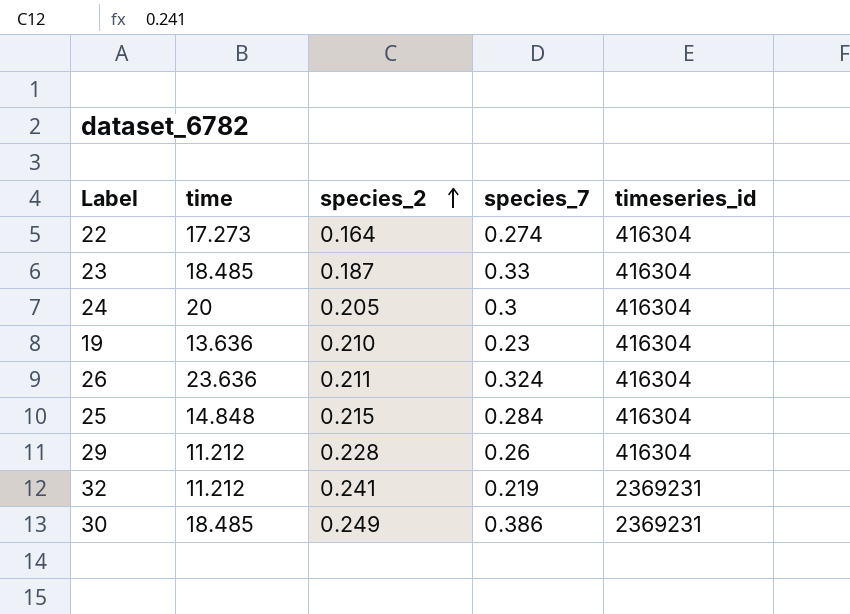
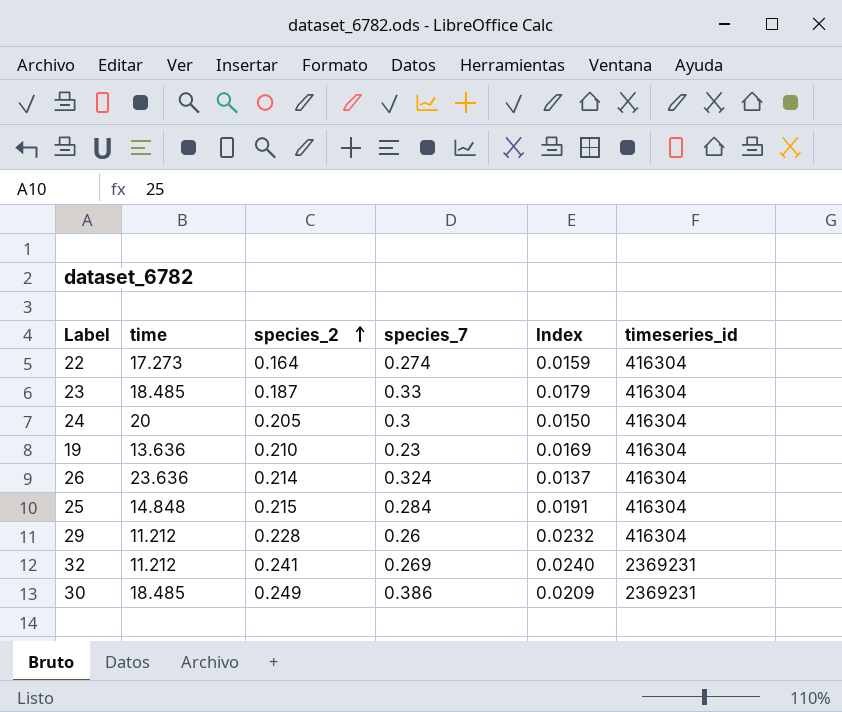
column Index | formula: none -> [species_7] / [time]
26 | species_2: 0.211 -> 0.214
32 | species_7: 0.219 -> 0.269

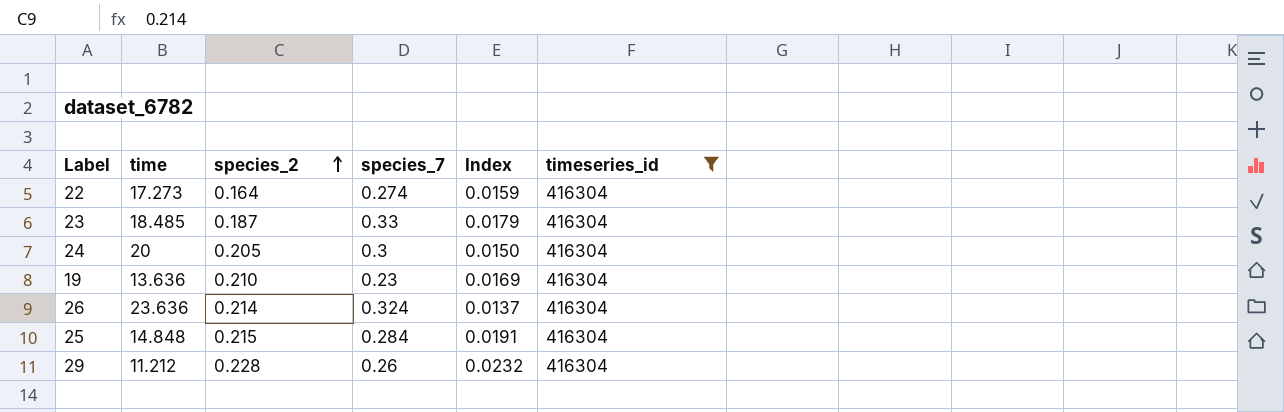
filter: none -> timeseries_id = 416304

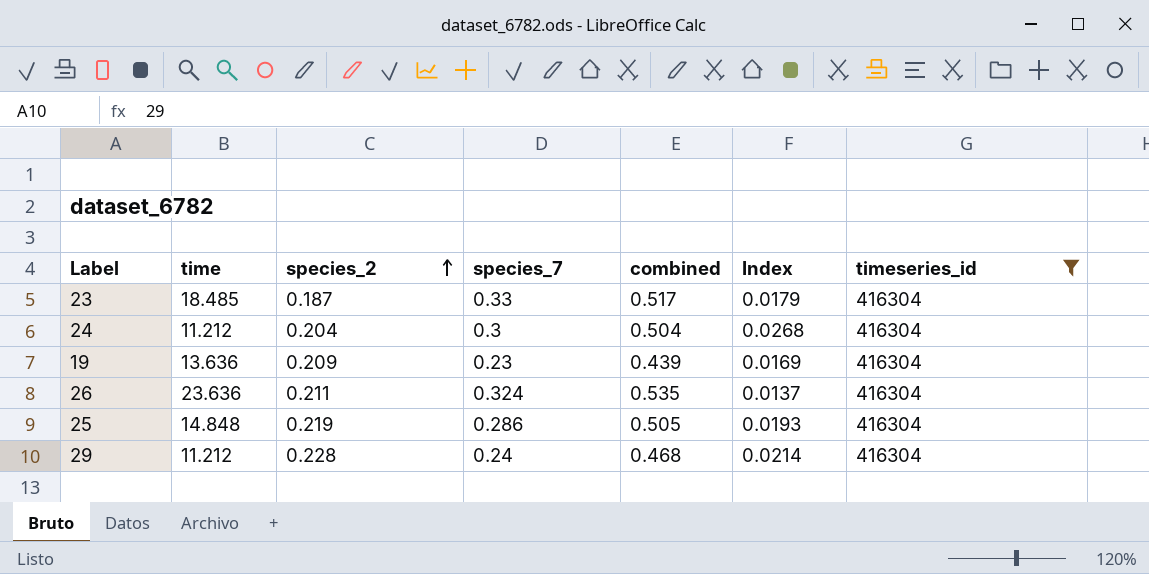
column combined | formula: none -> [species_2] + [species_7]
row 22: 17.273 | 0.164 | 0.274 | 0.0159 | 416304 -> none
24 | time: 20 -> 11.212
24 | species_2: 0.205 -> 0.204
24 | Index: 0.0150 -> 0.0268
19 | species_2: 0.210 -> 0.209
26 | species_2: 0.214 -> 0.211
25 | species_2: 0.215 -> 0.219
25 | species_7: 0.284 -> 0.286
25 | Index: 0.0191 -> 0.0193
29 | species_7: 0.26 -> 0.24
29 | Index: 0.0232 -> 0.0214

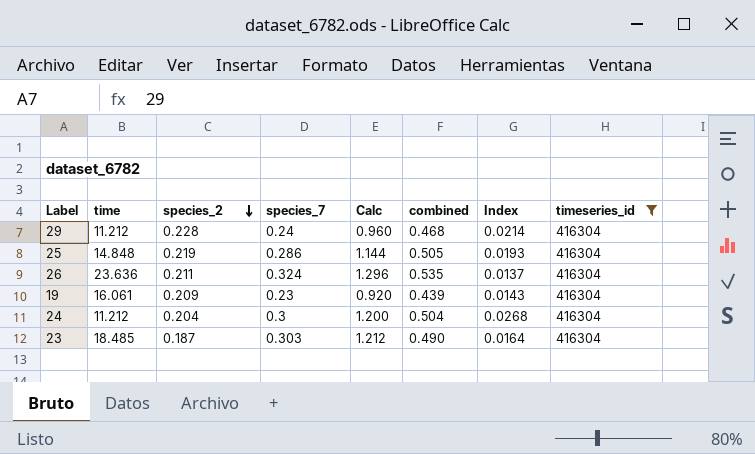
row order: species_2 ascending -> species_2 descending
column Calc | formula: none -> [species_7] * 4
19 | time: 13.636 -> 16.061
19 | Index: 0.0169 -> 0.0143
23 | species_7: 0.33 -> 0.303
23 | combined: 0.517 -> 0.490
23 | Index: 0.0179 -> 0.0164

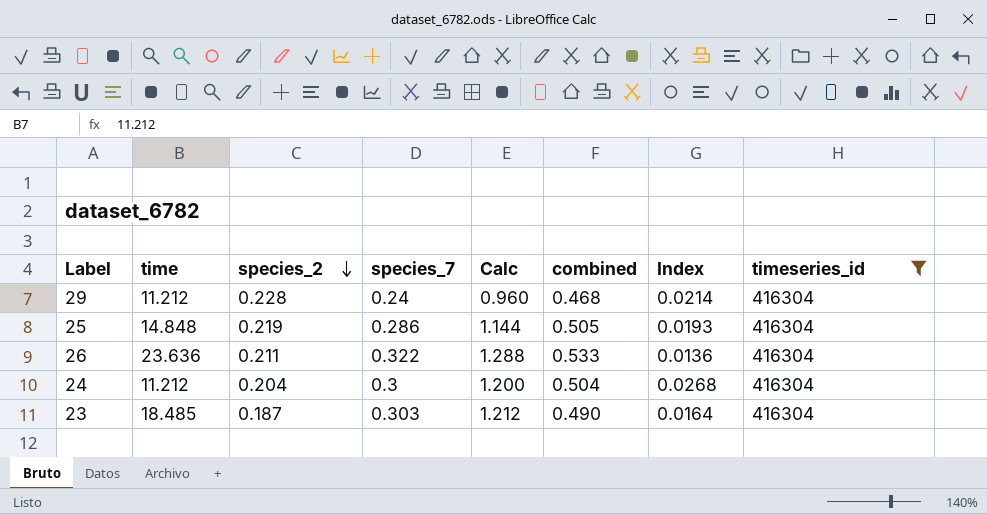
row 19: 16.061 | 0.209 | 0.23 | 0.920 | 0.439 | 0.0143 | 416304 -> none
26 | species_7: 0.324 -> 0.322
26 | Calc: 1.296 -> 1.288
26 | combined: 0.535 -> 0.533
26 | Index: 0.0137 -> 0.0136

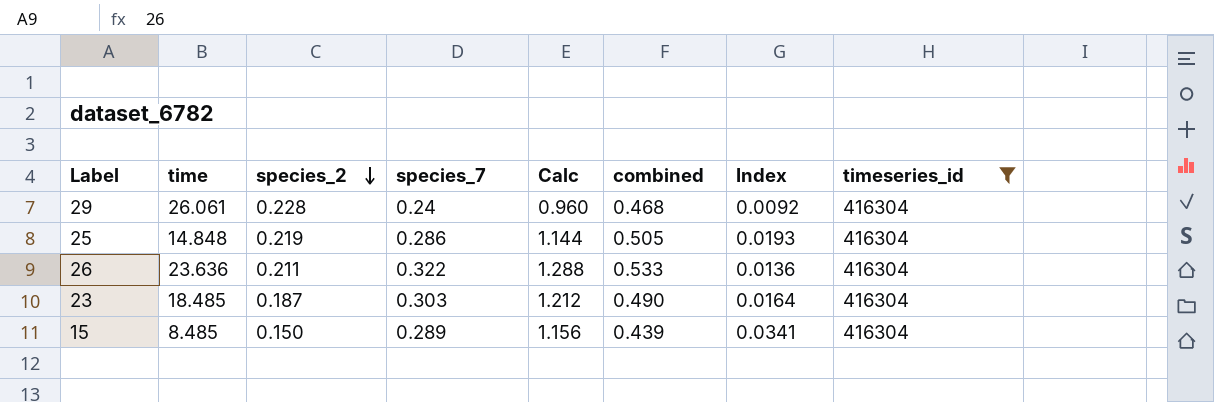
row 24: 11.212 | 0.204 | 0.3 | 1.200 | 0.504 | 0.0268 | 416304 -> none
29 | time: 11.212 -> 26.061
29 | Index: 0.0214 -> 0.0092
row 15: none -> 8.485 | 0.150 | 0.289 | 1.156 | 0.439 | 0.0341 | 416304

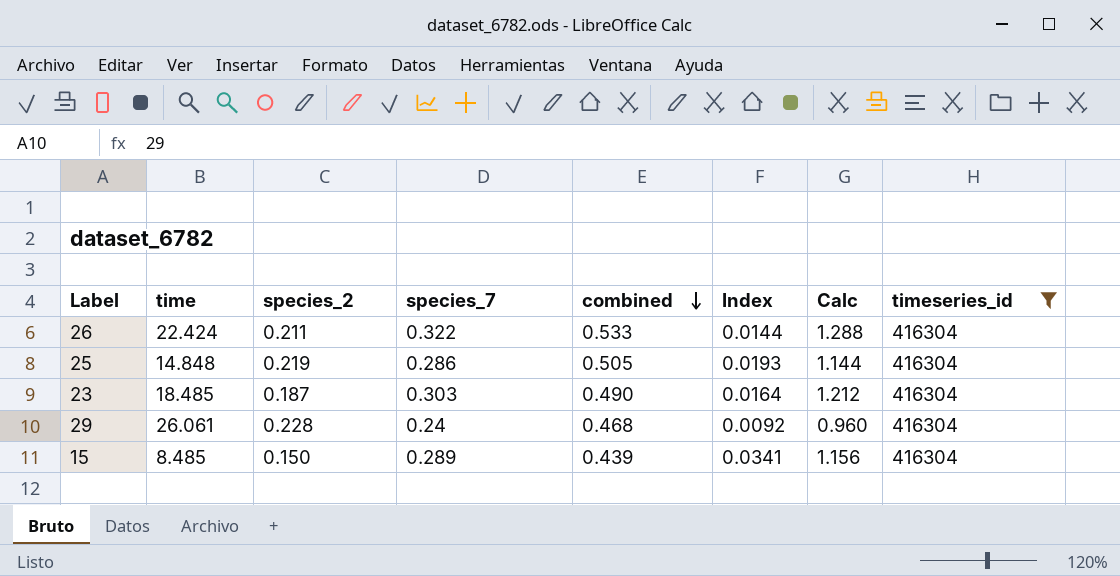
row order: species_2 descending -> combined descending
column Calc | position: 5 -> 7
26 | time: 23.636 -> 22.424
26 | Index: 0.0136 -> 0.0144

